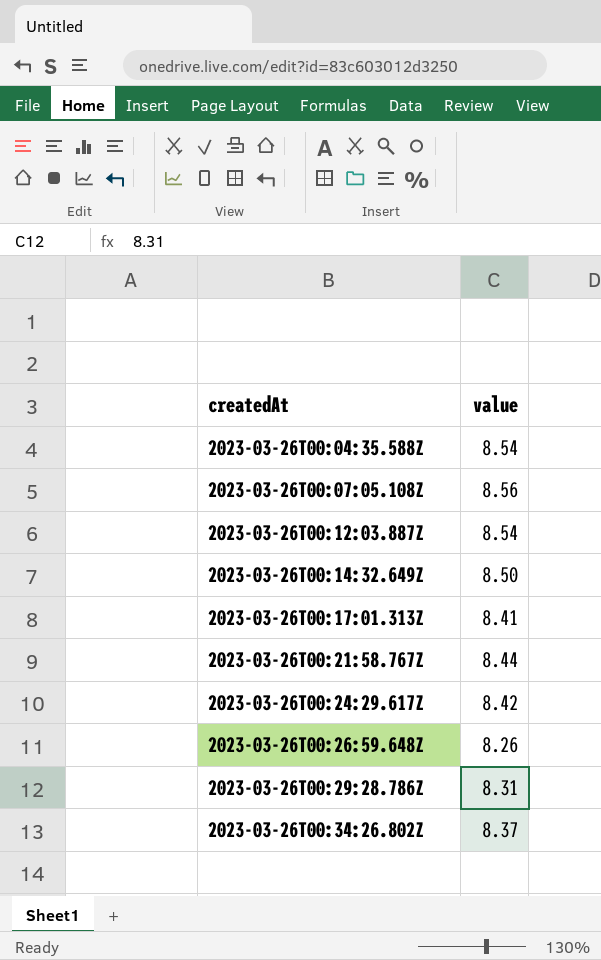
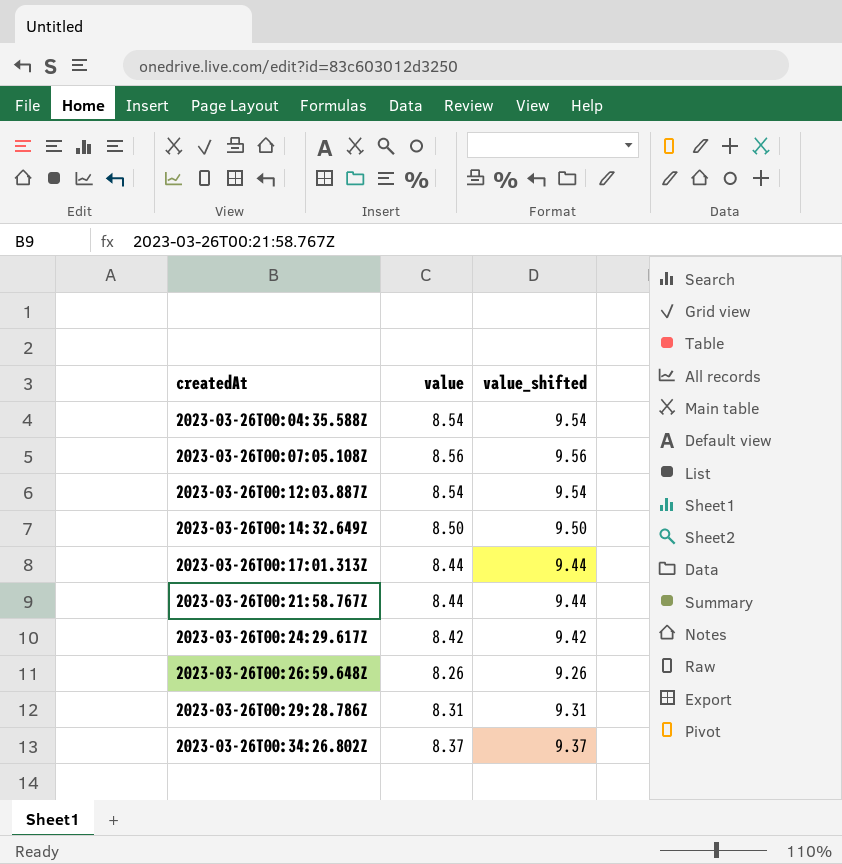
column value_shifted | formula: none -> [value] + 1
2023-03-26T00:17:01.313Z | value: 8.41 -> 8.44

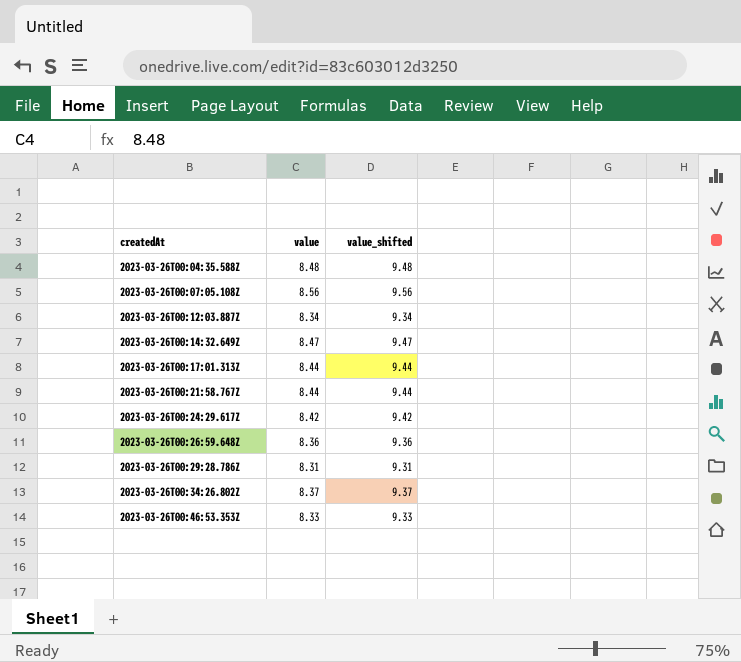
2023-03-26T00:04:35.588Z | value: 8.54 -> 8.48
2023-03-26T00:04:35.588Z | value_shifted: 9.54 -> 9.48
2023-03-26T00:12:03.887Z | value: 8.54 -> 8.34
2023-03-26T00:12:03.887Z | value_shifted: 9.54 -> 9.34
2023-03-26T00:14:32.649Z | value: 8.50 -> 8.47
2023-03-26T00:14:32.649Z | value_shifted: 9.50 -> 9.47
2023-03-26T00:26:59.648Z | value: 8.26 -> 8.36
2023-03-26T00:26:59.648Z | value_shifted: 9.26 -> 9.36
row 2023-03-26T00:46:53.353Z: none -> 8.33 | 9.33

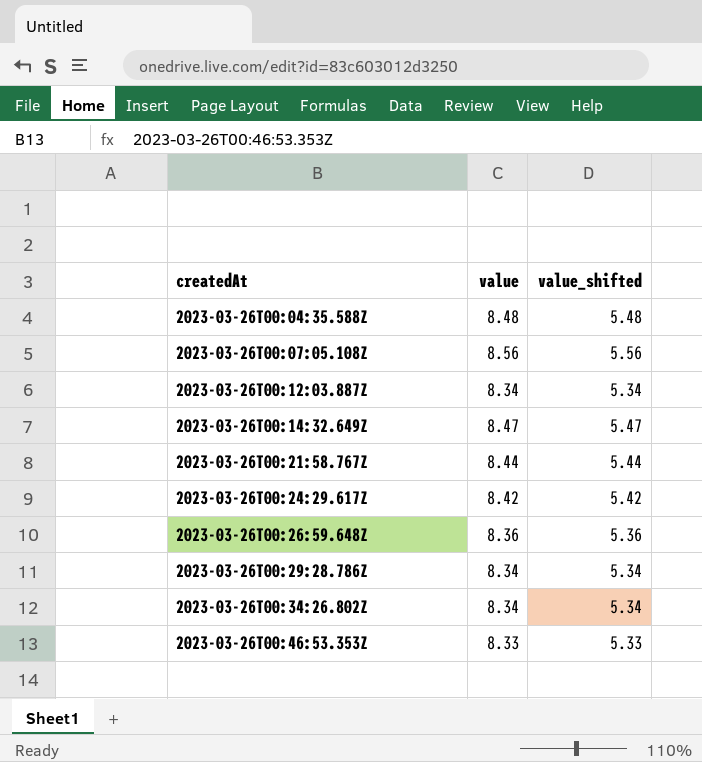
column value_shifted | formula: [value] + 1 -> [value] - 3
row 2023-03-26T00:17:01.313Z: 8.44 | 9.44 -> none
2023-03-26T00:29:28.786Z | value: 8.31 -> 8.34
2023-03-26T00:34:26.802Z | value: 8.37 -> 8.34

